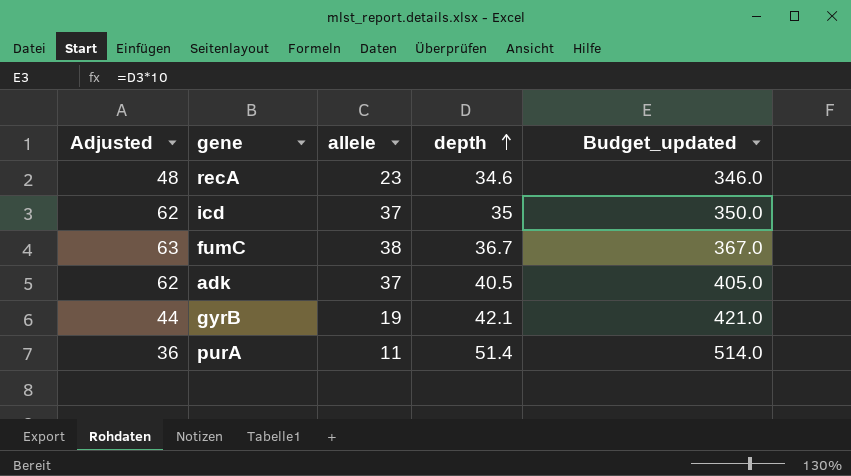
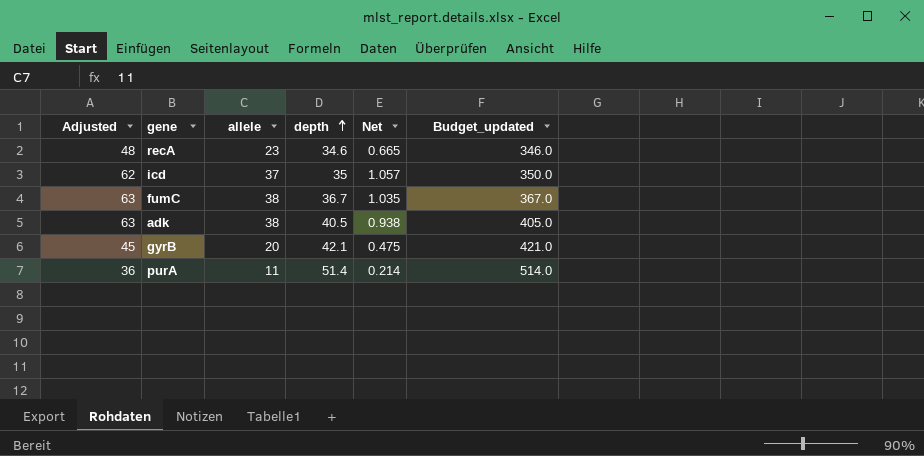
column Net | formula: none -> [allele] / [depth]
adk | Adjusted: 62 -> 63
adk | allele: 37 -> 38
gyrB | Adjusted: 44 -> 45
gyrB | allele: 19 -> 20

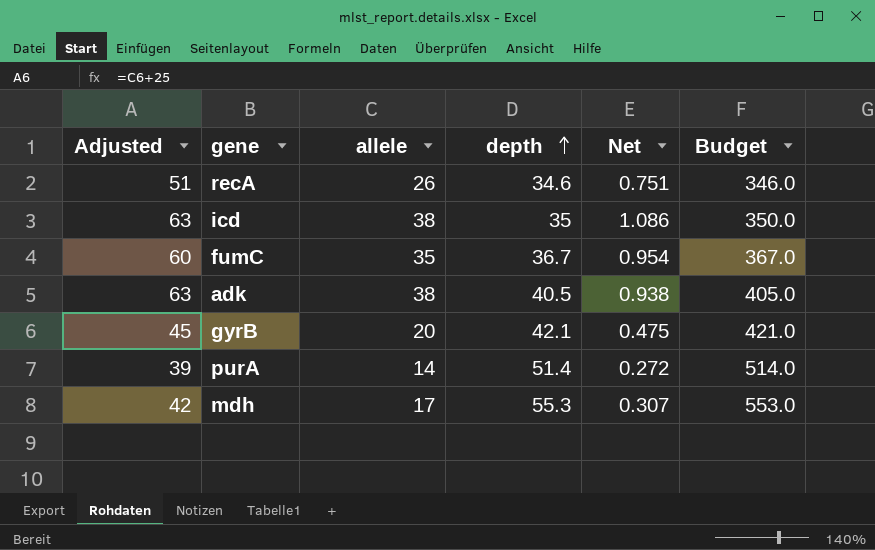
column name: Budget_updated -> Budget
recA | Adjusted: 48 -> 51
recA | allele: 23 -> 26
recA | Net: 0.665 -> 0.751
icd | Adjusted: 62 -> 63
icd | allele: 37 -> 38
icd | Net: 1.057 -> 1.086
fumC | Adjusted: 63 -> 60
fumC | allele: 38 -> 35
fumC | Net: 1.035 -> 0.954
purA | Adjusted: 36 -> 39
purA | allele: 11 -> 14
purA | Net: 0.214 -> 0.272
row mdh: none -> 42 | 17 | 55.3 | 0.307 | 553.0

